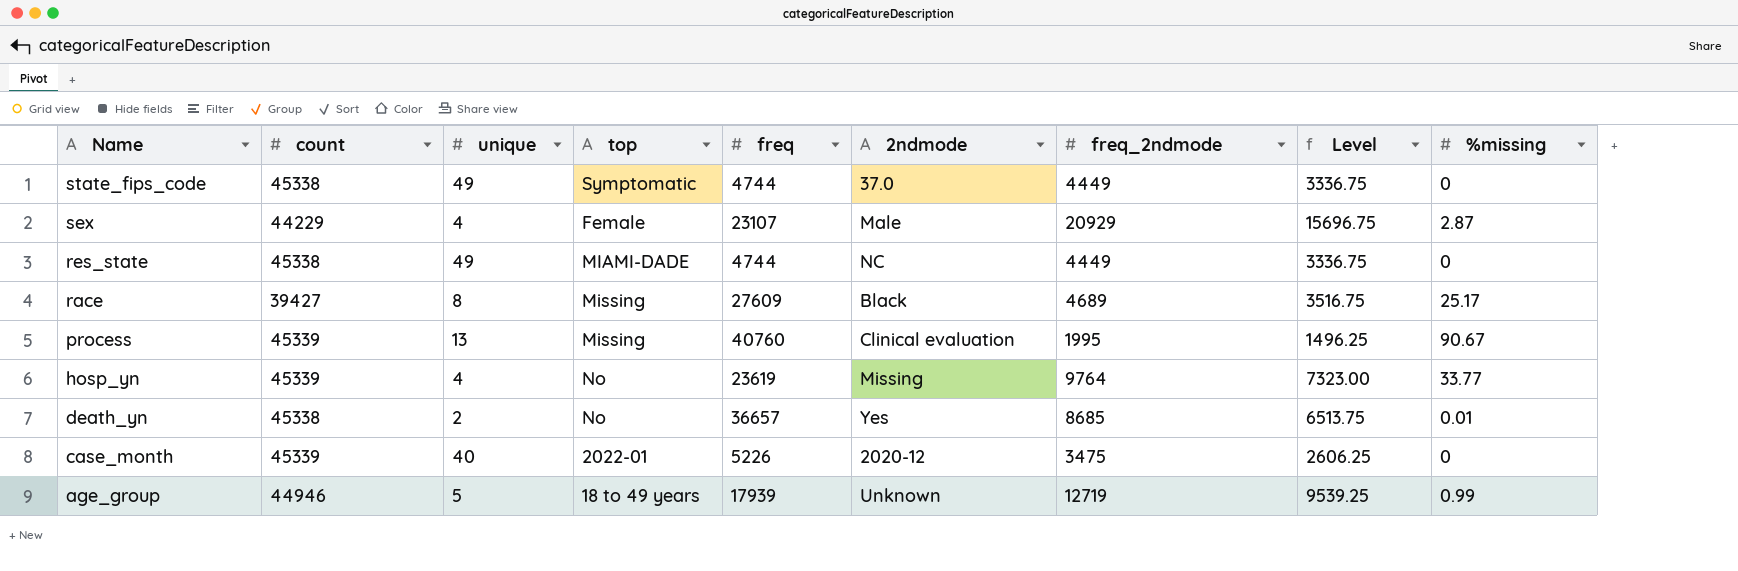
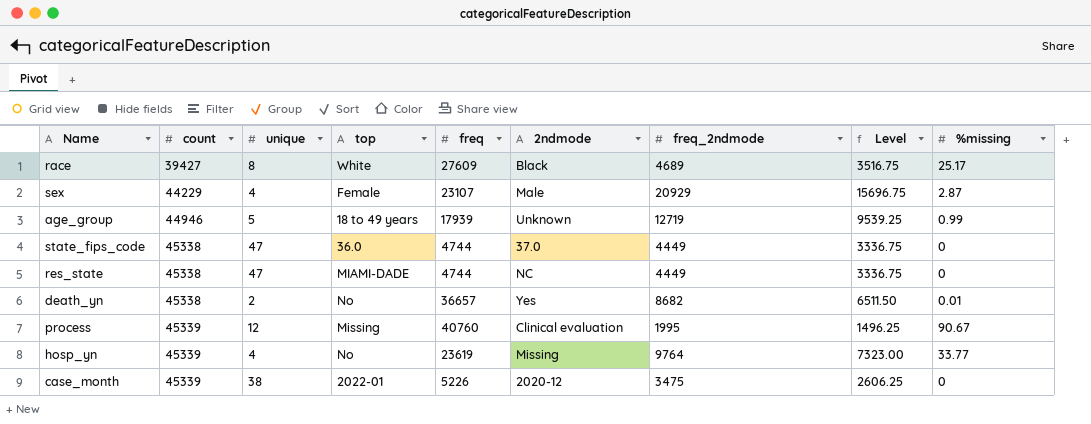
row order: Name descending -> count ascending
race | top: Missing -> White
state_fips_code | unique: 49 -> 47
state_fips_code | top: Symptomatic -> 36.0
res_state | unique: 49 -> 47
death_yn | freq_2ndmode: 8685 -> 8682
death_yn | Level: 6513.75 -> 6511.50
process | unique: 13 -> 12
case_month | unique: 40 -> 38

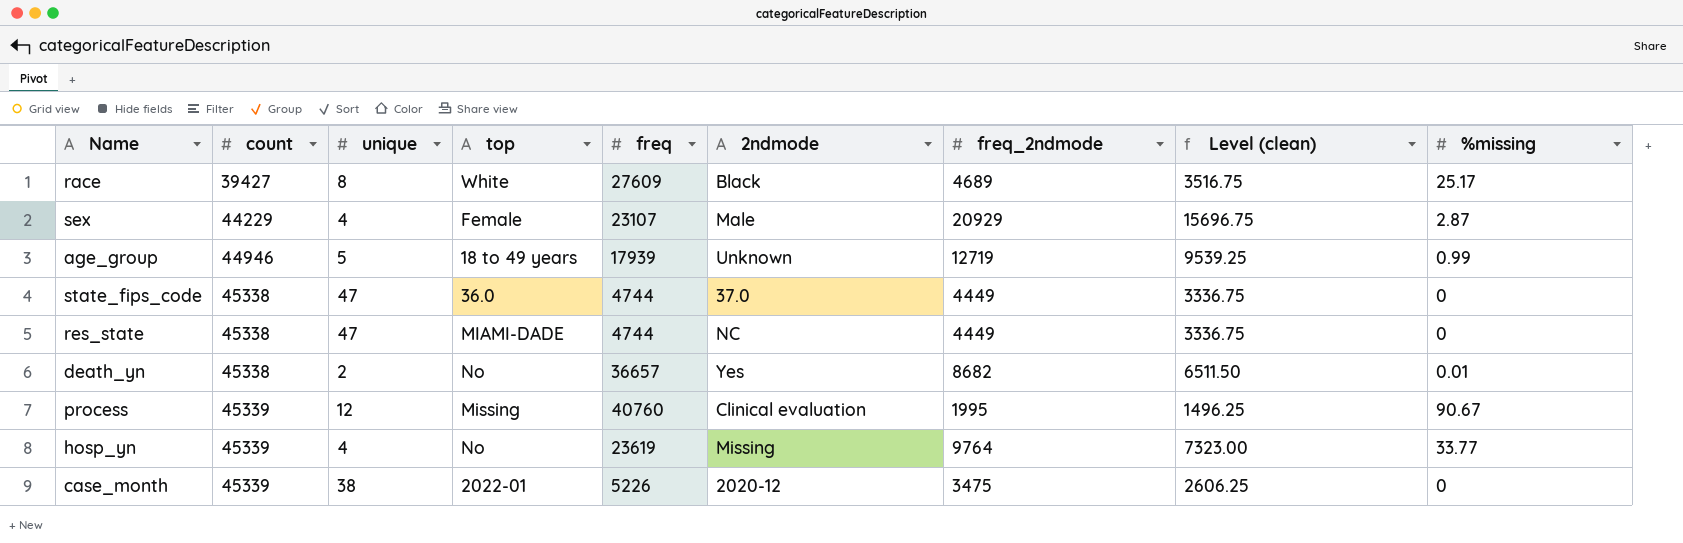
column name: Level -> Level (clean)

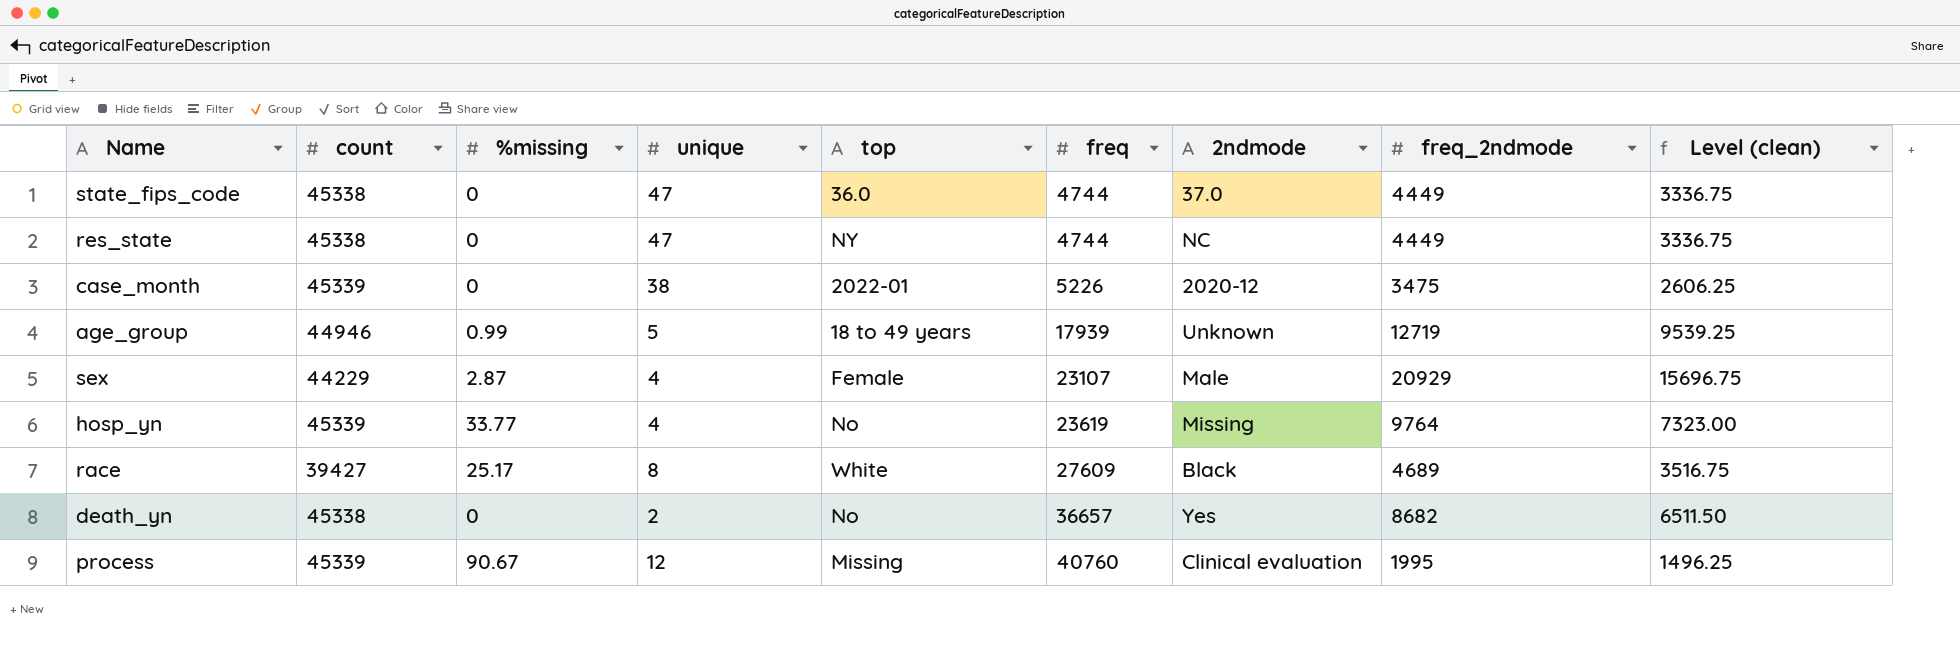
row order: count ascending -> freq ascending
column %missing | position: 9 -> 3
res_state | top: MIAMI-DADE -> NY
death_yn | %missing: 0.01 -> 0

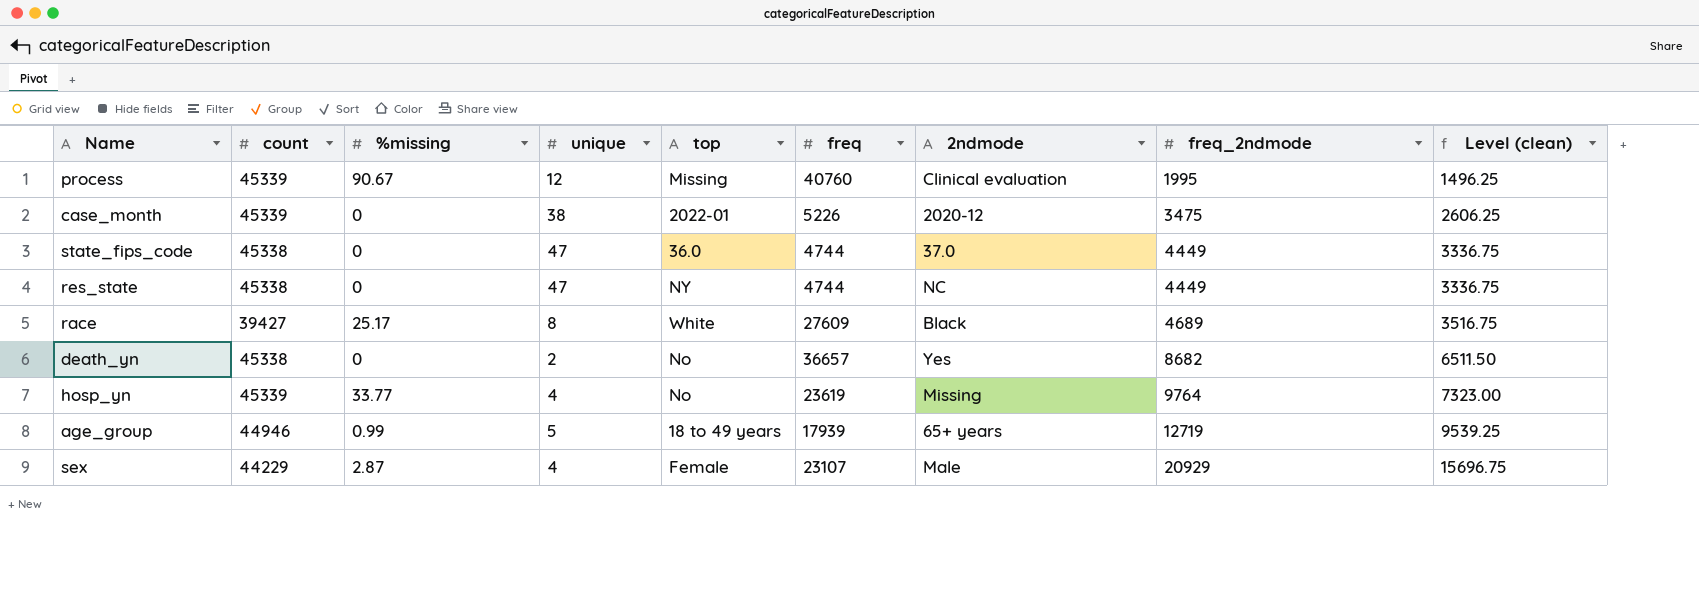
row order: freq ascending -> freq_2ndmode ascending
age_group | 2ndmode: Unknown -> 65+ years

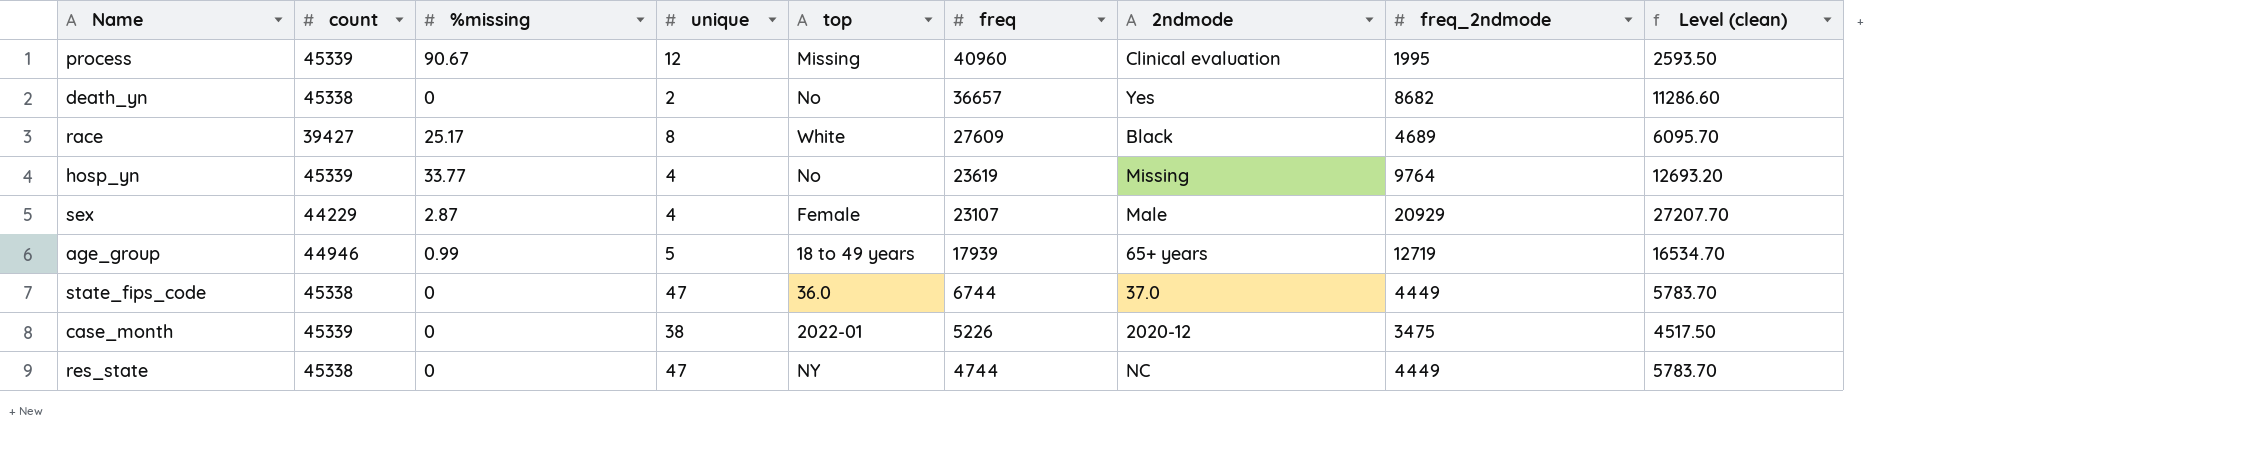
row order: freq_2ndmode ascending -> freq descending
column Level (clean) | formula: [freq_2ndmode] * 0.75 -> [freq_2ndmode] * 1.3
process | freq: 40760 -> 40960
state_fips_code | freq: 4744 -> 6744

